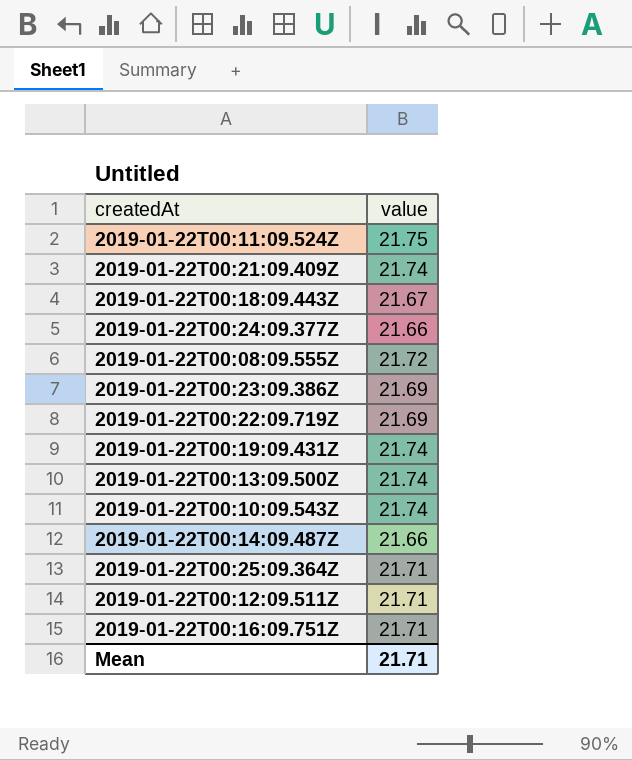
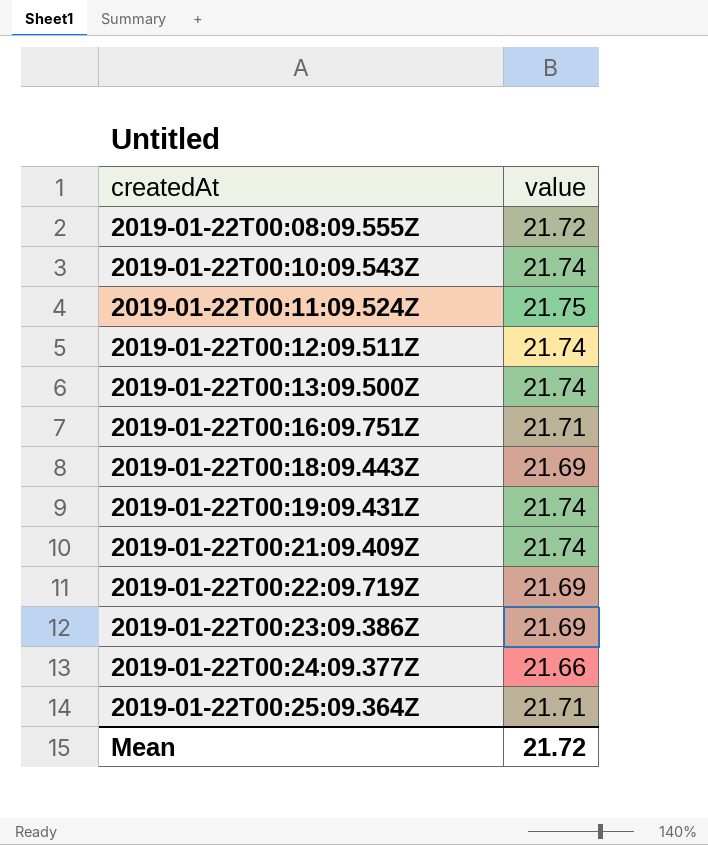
row order: none -> createdAt ascending
row 2019-01-22T00:14:09.487Z: 21.66 -> none
2019-01-22T00:12:09.511Z | value: 21.71 -> 21.74
2019-01-22T00:18:09.443Z | value: 21.67 -> 21.69
Mean | value: 21.71 -> 21.72

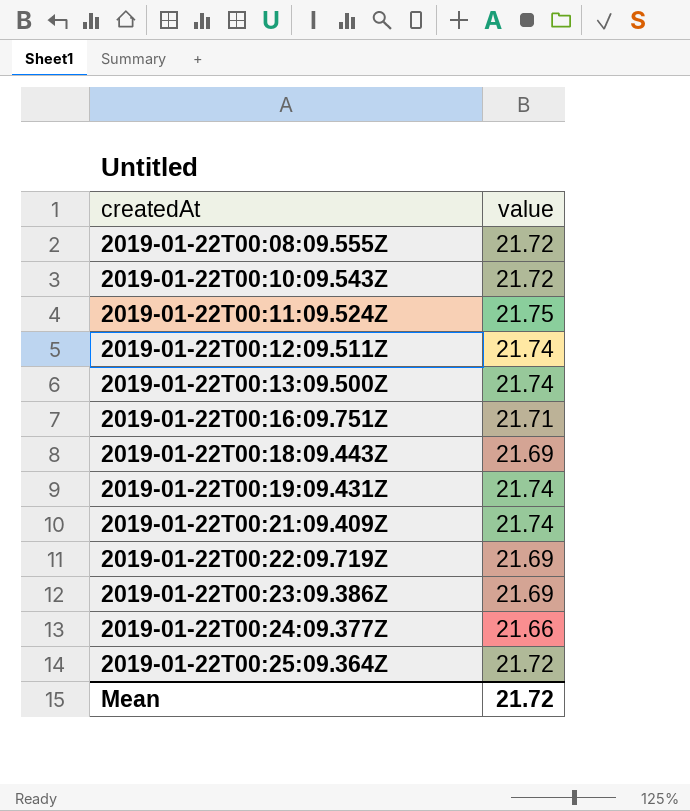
2019-01-22T00:10:09.543Z | value: 21.74 -> 21.72
2019-01-22T00:25:09.364Z | value: 21.71 -> 21.72

